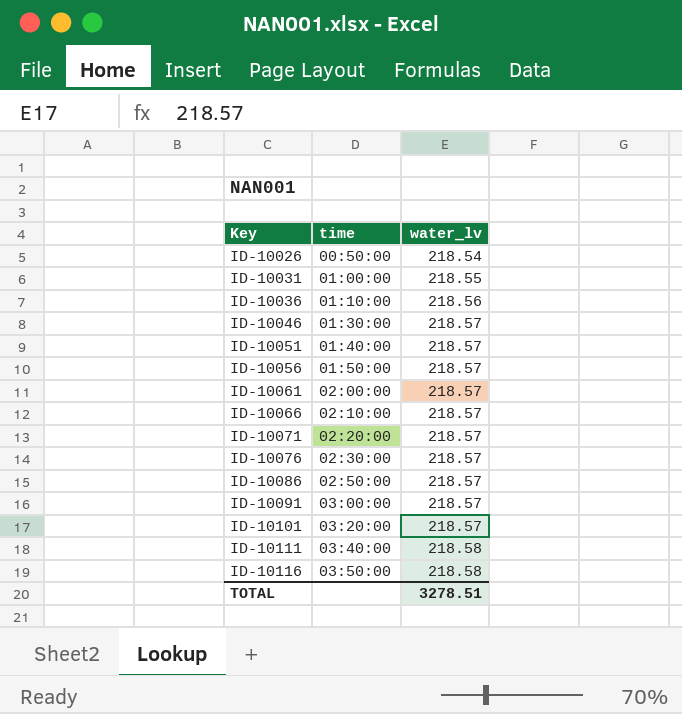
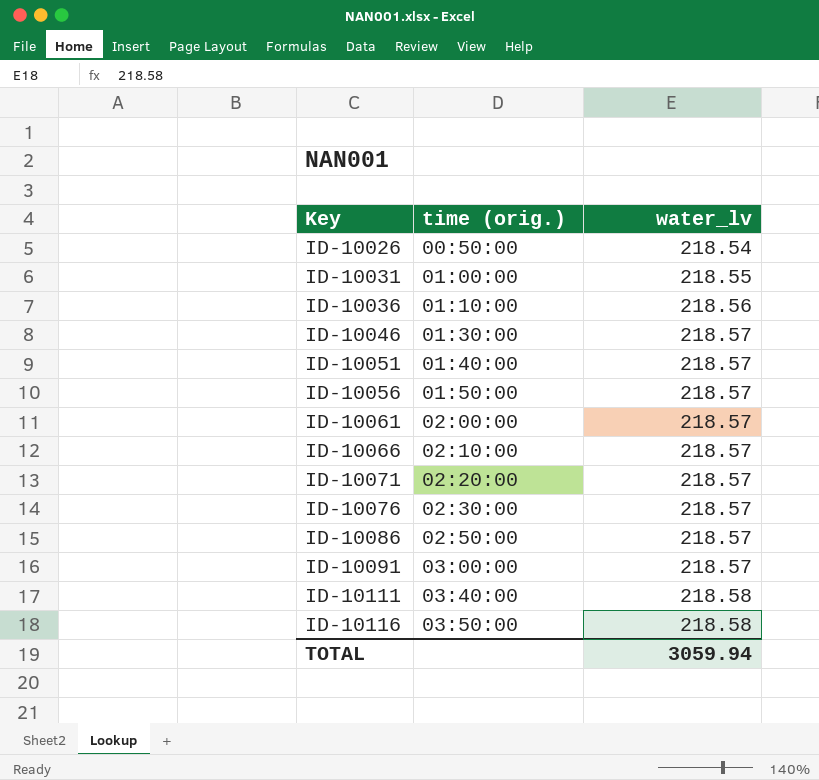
column name: time -> time (orig.)
row ID-10101: 03:20:00 | 218.57 -> none
TOTAL | water_lv: 3278.51 -> 3059.94

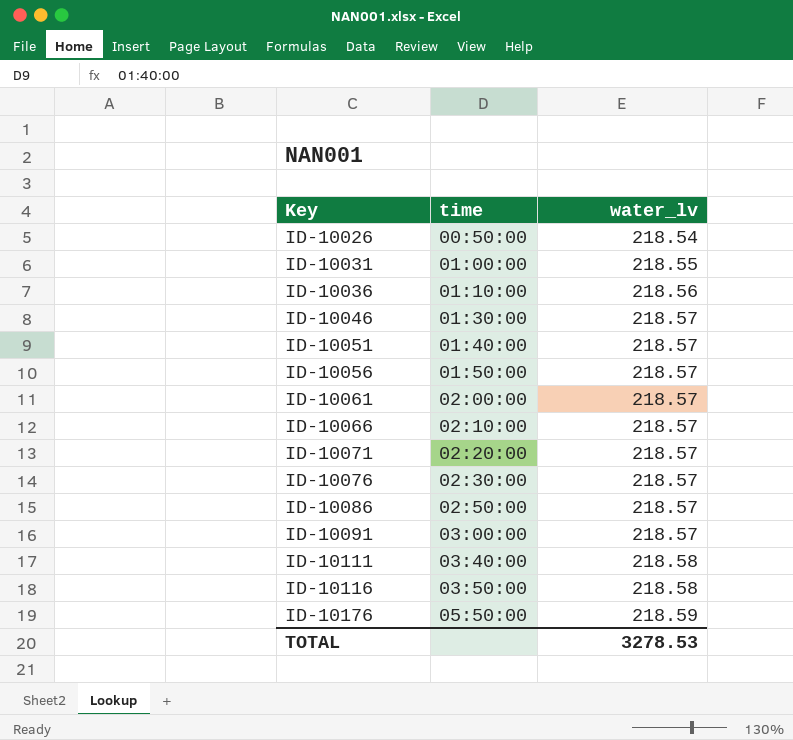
column name: time (orig.) -> time
row ID-10176: none -> 05:50:00 | 218.59
TOTAL | water_lv: 3059.94 -> 3278.53

